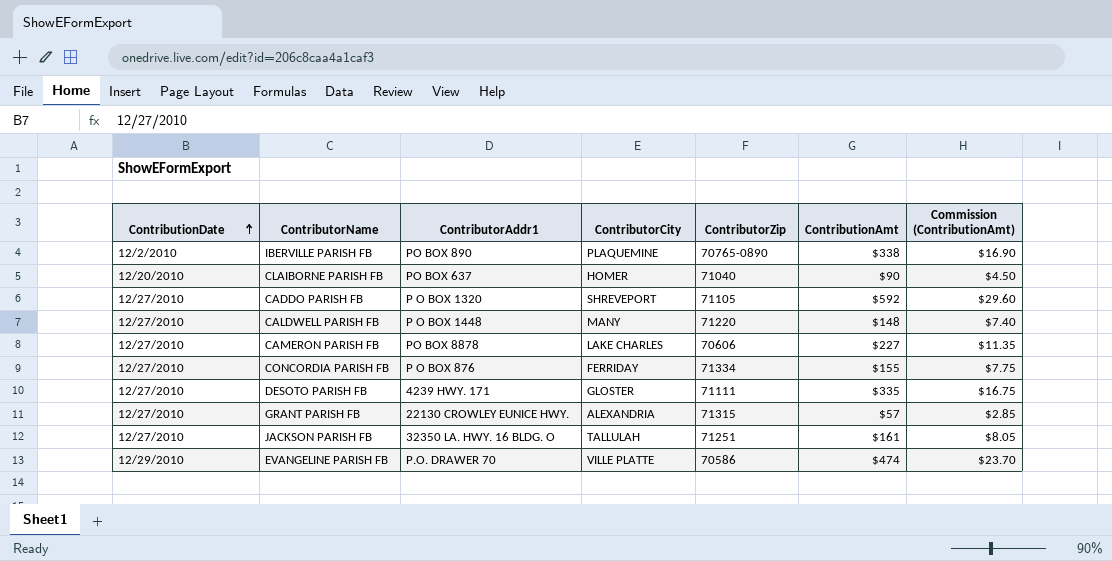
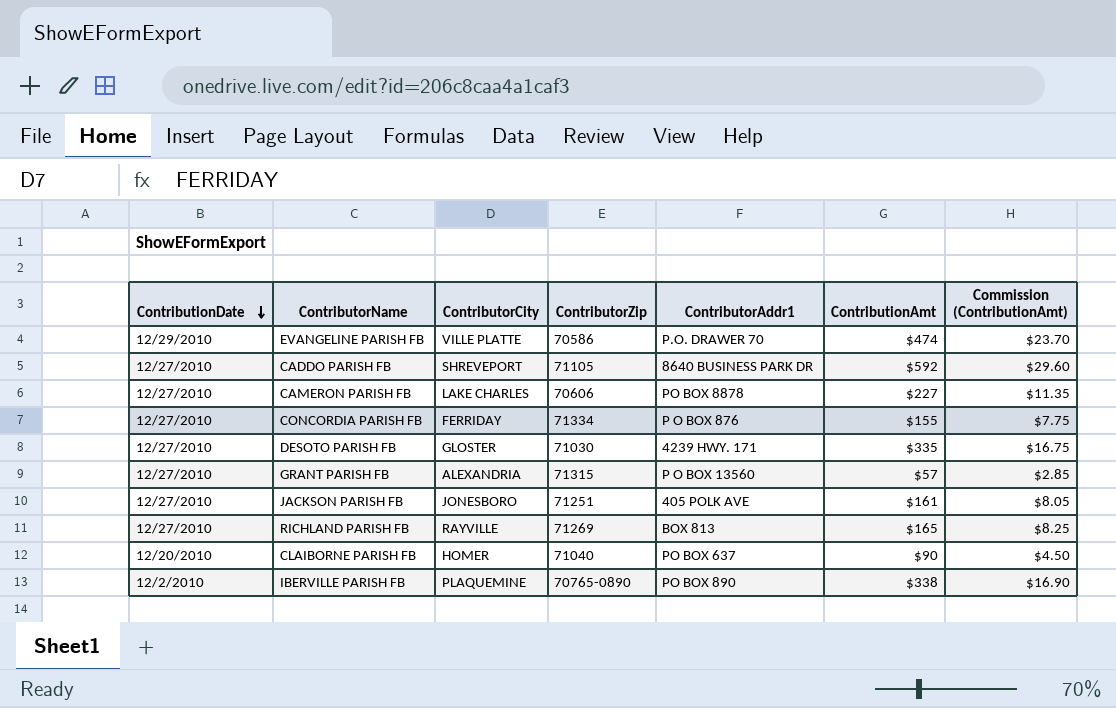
row order: ContributionDate ascending -> ContributionDate descending
column ContributorAddr1 | position: 3 -> 5
row CALDWELL PARISH FB: 12/27/2010 | P O BOX 1448 | MANY | 71220 | $148 | $7.40 -> none
CADDO PARISH FB | ContributorAddr1: P O BOX 1320 -> 8640 BUSINESS PARK DR
DESOTO PARISH FB | ContributorZip: 71111 -> 71030
GRANT PARISH FB | ContributorAddr1: 22130 CROWLEY EUNICE HWY. -> P O BOX 13560
JACKSON PARISH FB | ContributorCity: TALLULAH -> JONESBORO
JACKSON PARISH FB | ContributorAddr1: 32350 LA. HWY. 16 BLDG. O -> 405 POLK AVE
row RICHLAND PARISH FB: none -> 12/27/2010 | RAYVILLE | 71269 | BOX 813 | $165 | $8.25

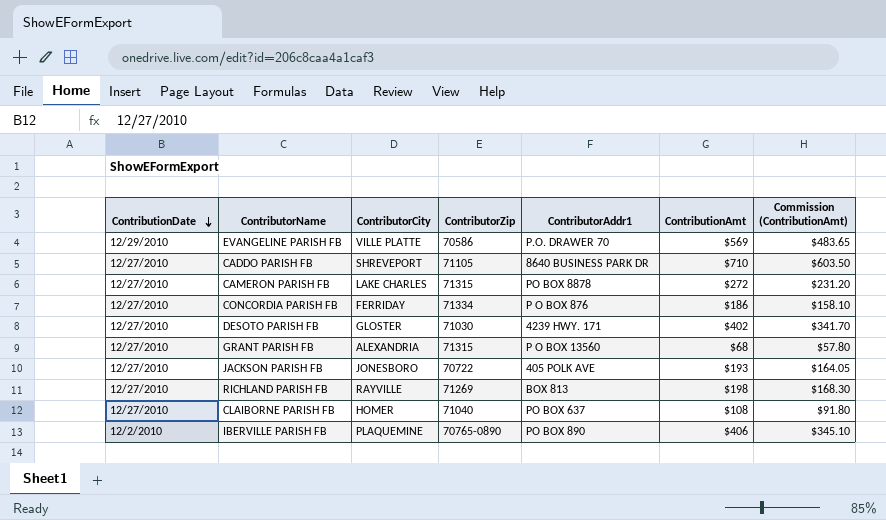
column Commission (ContributionAmt) | formula: [ContributionAmt] * 0.05 -> [ContributionAmt] * 0.85
EVANGELINE PARISH FB | ContributionAmt: $474 -> $569
CADDO PARISH FB | ContributionAmt: $592 -> $710
CAMERON PARISH FB | ContributorZip: 70606 -> 71315
CAMERON PARISH FB | ContributionAmt: $227 -> $272
CONCORDIA PARISH FB | ContributionAmt: $155 -> $186
DESOTO PARISH FB | ContributionAmt: $335 -> $402
GRANT PARISH FB | ContributionAmt: $57 -> $68
JACKSON PARISH FB | ContributorZip: 71251 -> 70722
JACKSON PARISH FB | ContributionAmt: $161 -> $193
RICHLAND PARISH FB | ContributionAmt: $165 -> $198
CLAIBORNE PARISH FB | ContributionDate: 12/20/2010 -> 12/27/2010
CLAIBORNE PARISH FB | ContributionAmt: $90 -> $108
IBERVILLE PARISH FB | ContributionAmt: $338 -> $406

